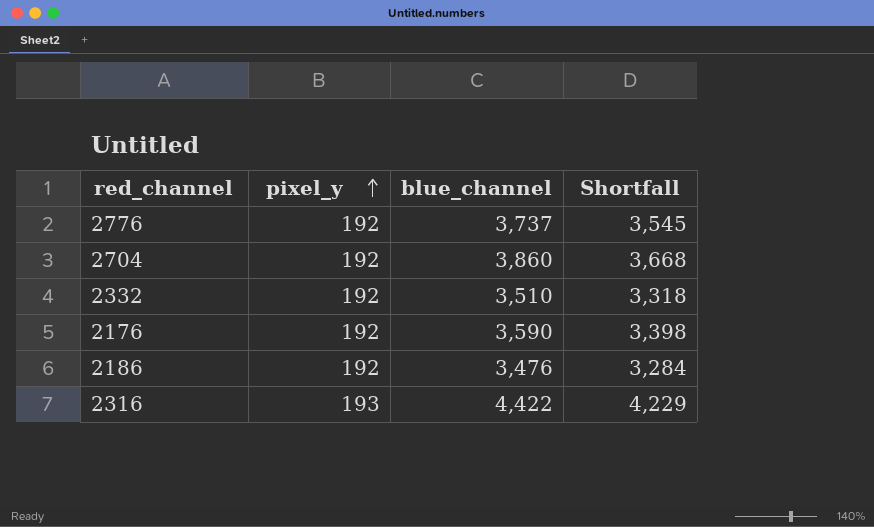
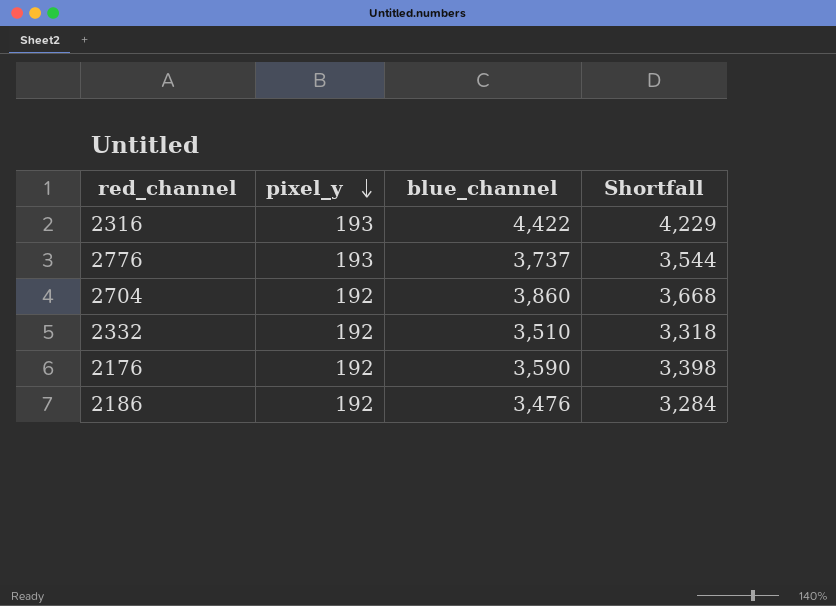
row order: pixel_y ascending -> pixel_y descending
2776 | pixel_y: 192 -> 193
2776 | Shortfall: 3,545 -> 3,544

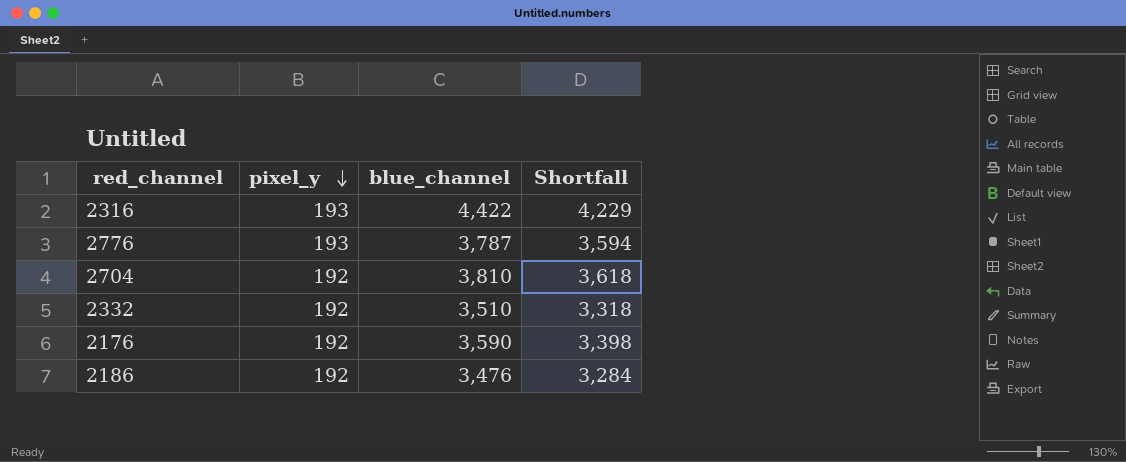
2776 | blue_channel: 3,737 -> 3,787
2776 | Shortfall: 3,544 -> 3,594
2704 | blue_channel: 3,860 -> 3,810
2704 | Shortfall: 3,668 -> 3,618

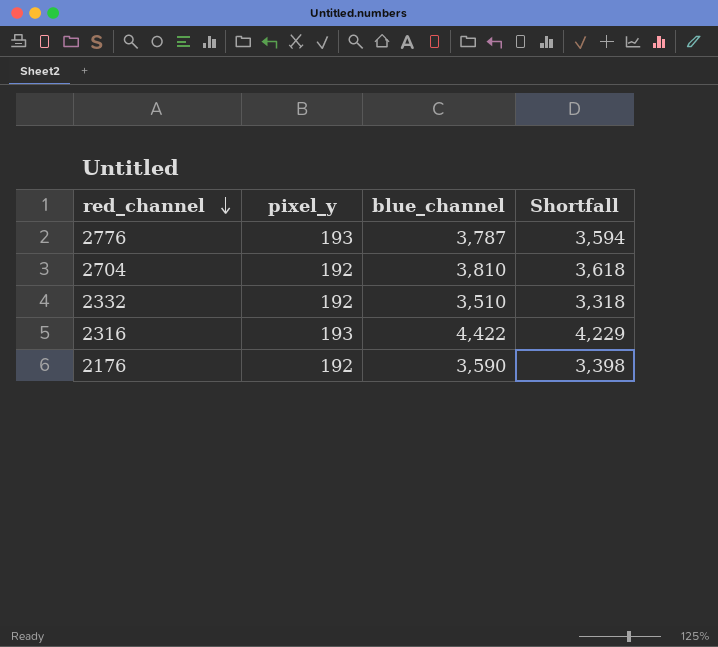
row order: pixel_y descending -> red_channel descending
row 2186: 192 | 3,476 | 3,284 -> none

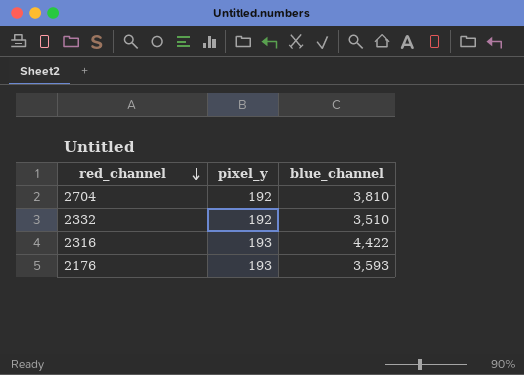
column Shortfall | formula: [blue_channel] - [pixel_y] -> none
row 2776: 193 | 3,787 | 3,594 -> none
2176 | pixel_y: 192 -> 193
2176 | blue_channel: 3,590 -> 3,593

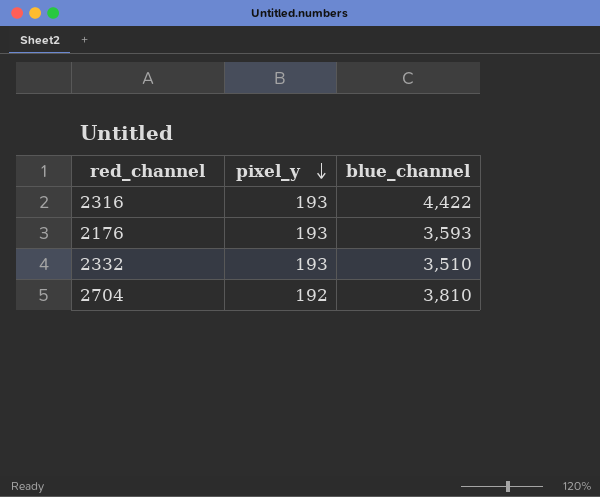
row order: red_channel descending -> pixel_y descending
2332 | pixel_y: 192 -> 193

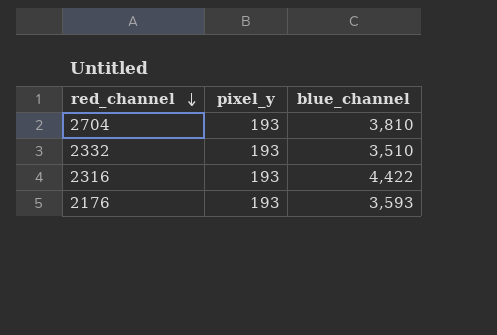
row order: pixel_y descending -> red_channel descending
2704 | pixel_y: 192 -> 193

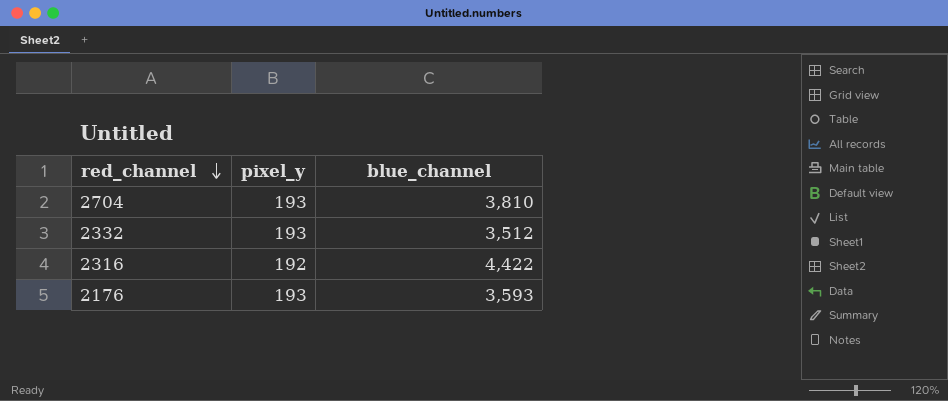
2332 | blue_channel: 3,510 -> 3,512
2316 | pixel_y: 193 -> 192

